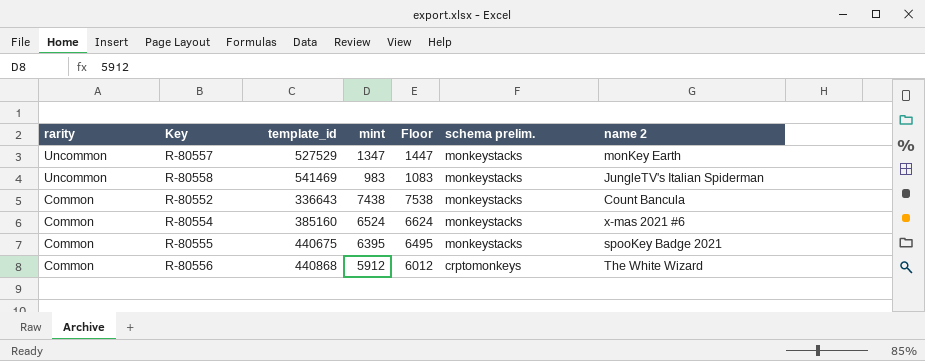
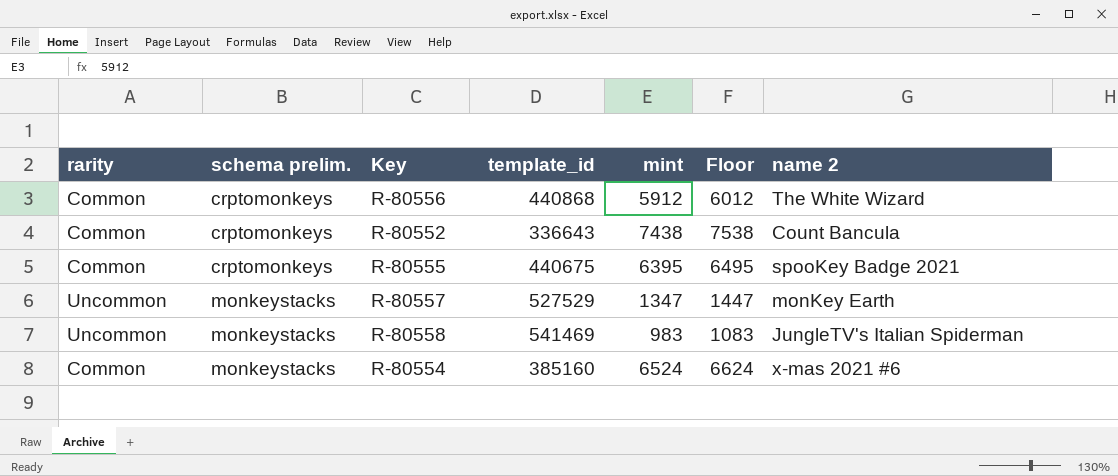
row order: rarity descending -> schema prelim. ascending
column schema prelim. | position: 6 -> 2
R-80552 | schema prelim.: monkeystacks -> crptomonkeys
R-80555 | schema prelim.: monkeystacks -> crptomonkeys

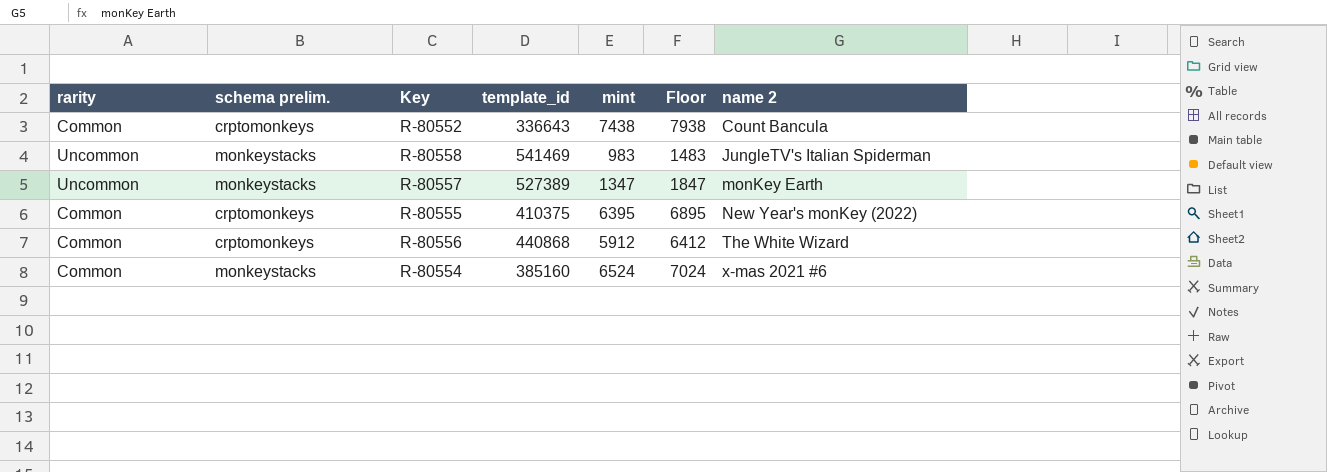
row order: schema prelim. ascending -> name 2 ascending
column Floor | formula: [mint] + 100 -> [mint] + 500
R-80557 | template_id: 527529 -> 527389
R-80555 | template_id: 440675 -> 410375
R-80555 | name 2: spooKey Badge 2021 -> New Year's monKey (2022)

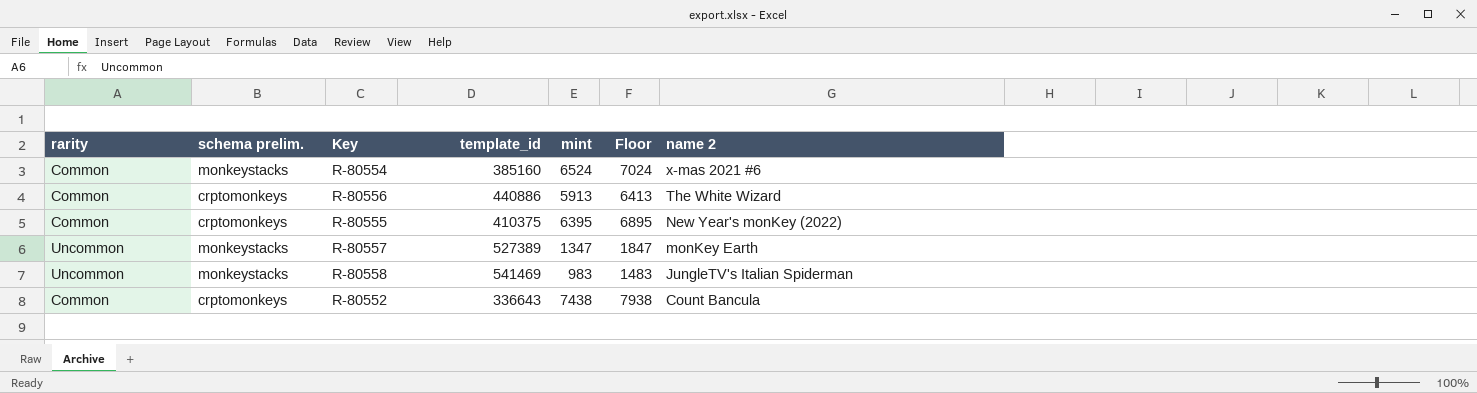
row order: name 2 ascending -> name 2 descending
R-80556 | template_id: 440868 -> 440886
R-80556 | mint: 5912 -> 5913
R-80556 | Floor: 6412 -> 6413

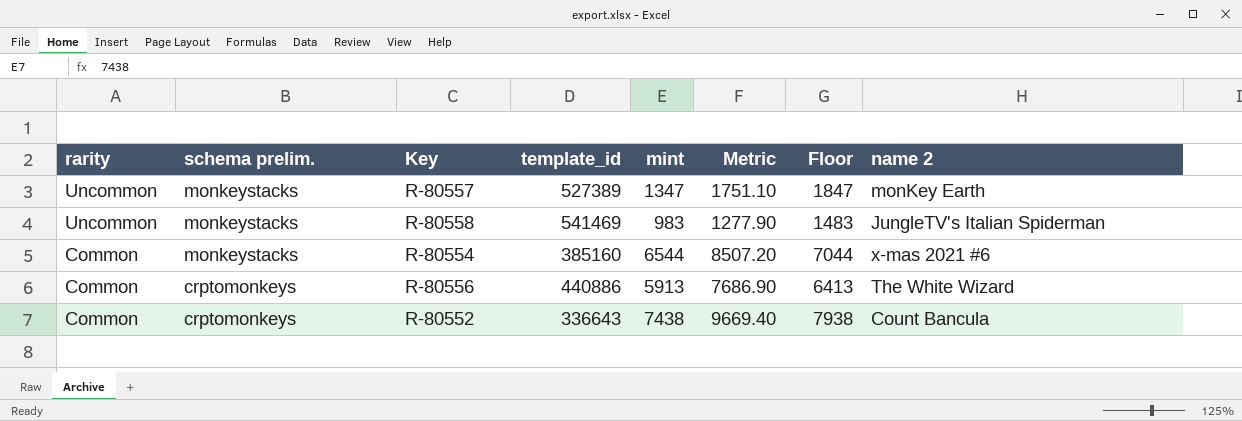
row order: name 2 descending -> rarity descending
column Metric | formula: none -> [mint] * 1.3
row R-80555: Common | crptomonkeys | 410375 | 6395 | 6895 | New Year's monKey (2022) -> none
R-80554 | mint: 6524 -> 6544
R-80554 | Floor: 7024 -> 7044

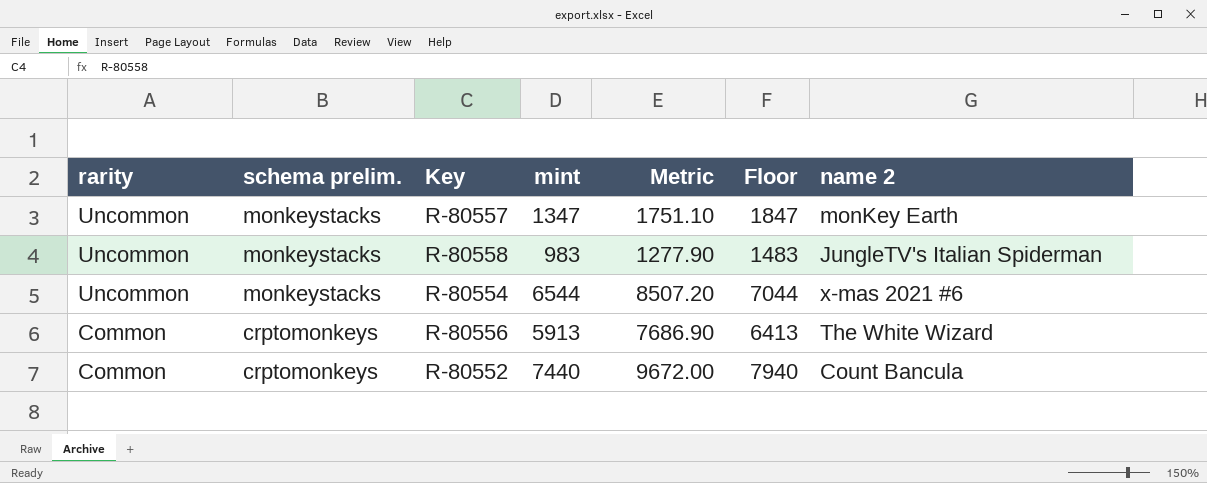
column template_id | position: 4 -> none
R-80554 | rarity: Common -> Uncommon
R-80552 | mint: 7438 -> 7440
R-80552 | Metric: 9669.40 -> 9672.00
R-80552 | Floor: 7938 -> 7940

